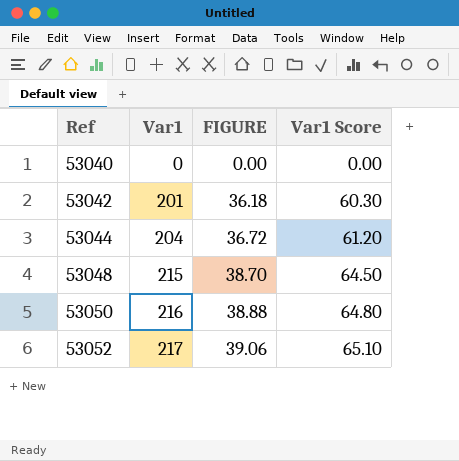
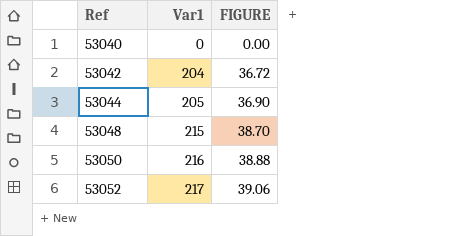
column Var1 Score | formula: [Var1] * 0.3 -> none
53042 | Var1: 201 -> 204
53042 | FIGURE: 36.18 -> 36.72
53044 | Var1: 204 -> 205
53044 | FIGURE: 36.72 -> 36.90

